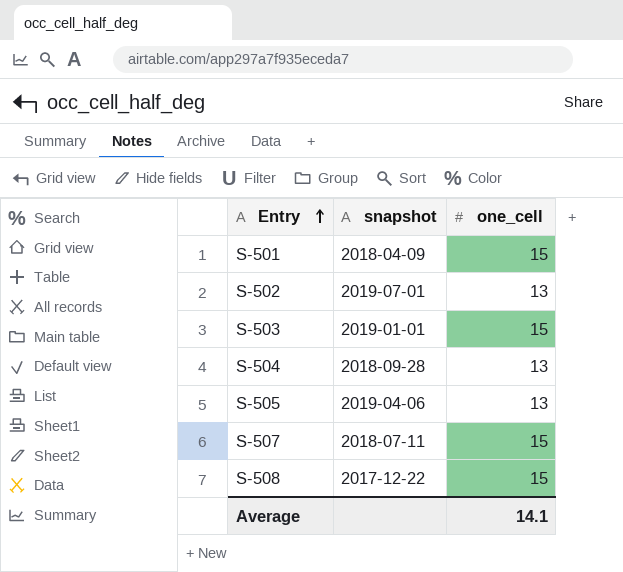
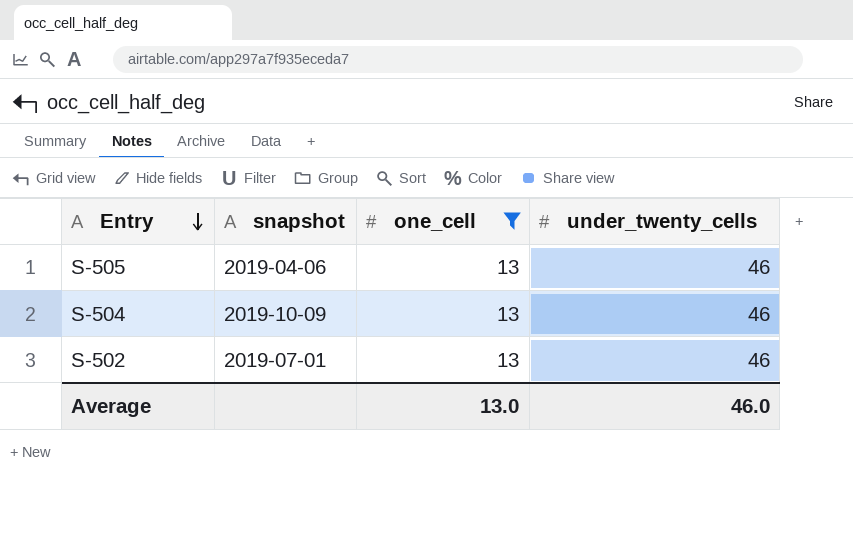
filter: none -> one_cell = 13
row order: Entry ascending -> Entry descending
column under_twenty_cells | position: none -> 4
S-504 | snapshot: 2018-09-28 -> 2019-10-09
Average | one_cell: 14.1 -> 13.0

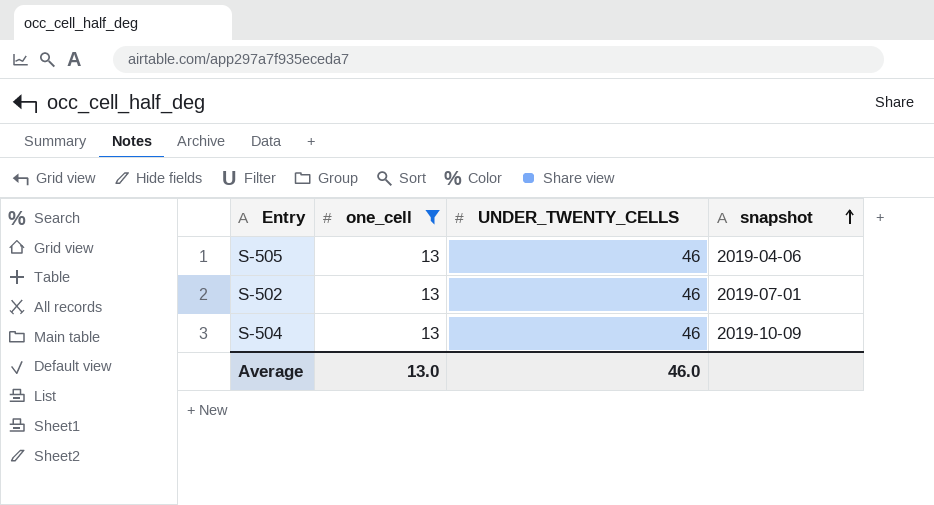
row order: Entry descending -> snapshot ascending
column name: under_twenty_cells -> UNDER_TWENTY_CELLS
column snapshot | position: 2 -> 4

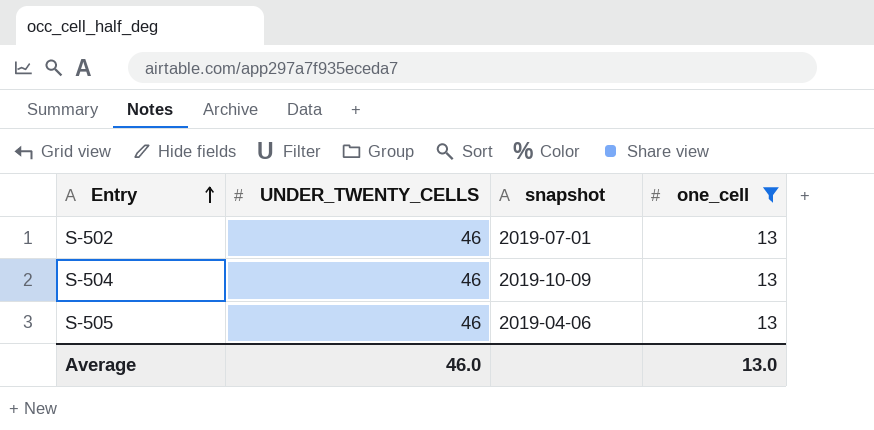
row order: snapshot ascending -> Entry ascending
column one_cell | position: 2 -> 4

